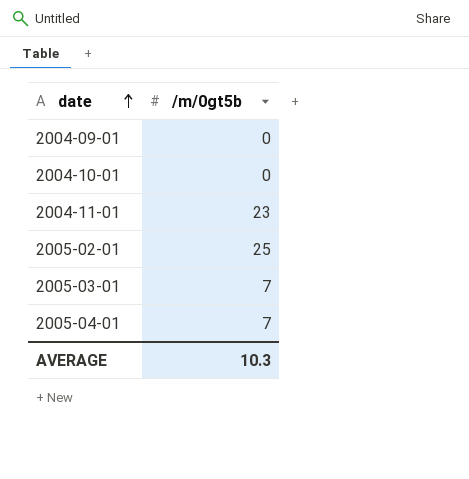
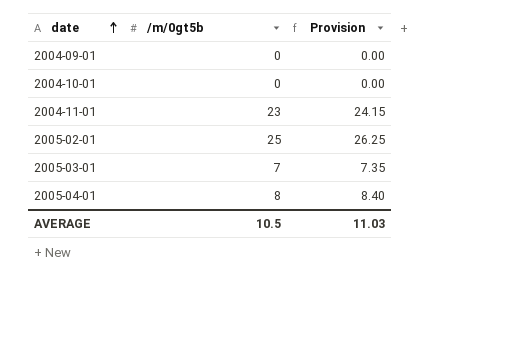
column Provision | formula: none -> [/m/0gt5b] * 1.05
2005-04-01 | /m/0gt5b: 7 -> 8
AVERAGE | /m/0gt5b: 10.3 -> 10.5

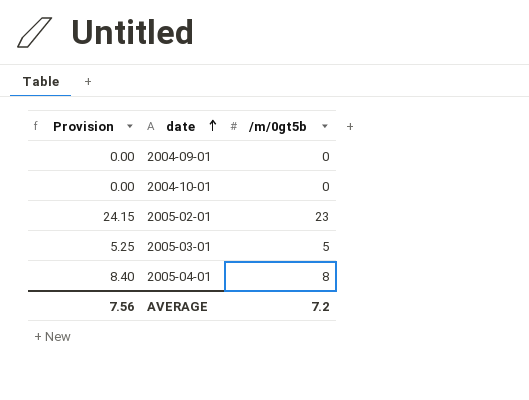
column Provision | position: 3 -> 1
row 2004-11-01: 23 | 24.15 -> none
2005-02-01 | Provision: 26.25 -> 24.15
2005-02-01 | /m/0gt5b: 25 -> 23
2005-03-01 | Provision: 7.35 -> 5.25
2005-03-01 | /m/0gt5b: 7 -> 5
AVERAGE | Provision: 11.03 -> 7.56
AVERAGE | /m/0gt5b: 10.5 -> 7.2

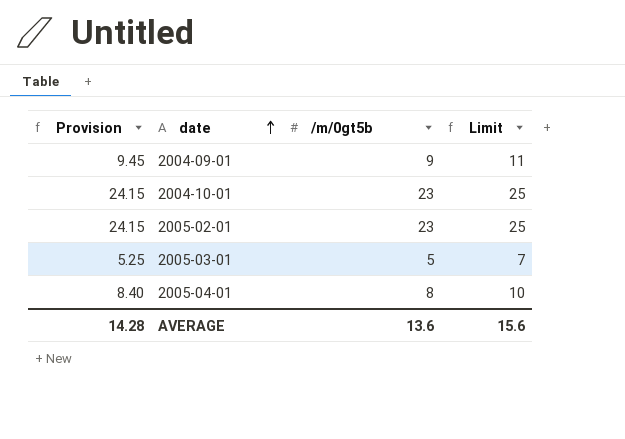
column Limit | formula: none -> [/m/0gt5b] + 2
2004-09-01 | Provision: 0.00 -> 9.45
2004-09-01 | /m/0gt5b: 0 -> 9
2004-10-01 | Provision: 0.00 -> 24.15
2004-10-01 | /m/0gt5b: 0 -> 23
AVERAGE | Provision: 7.56 -> 14.28
AVERAGE | /m/0gt5b: 7.2 -> 13.6

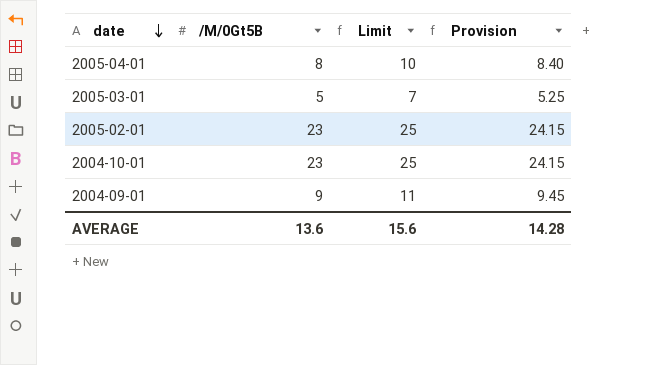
row order: date ascending -> date descending
column name: /m/0gt5b -> /M/0Gt5B
column Provision | position: 1 -> 4

